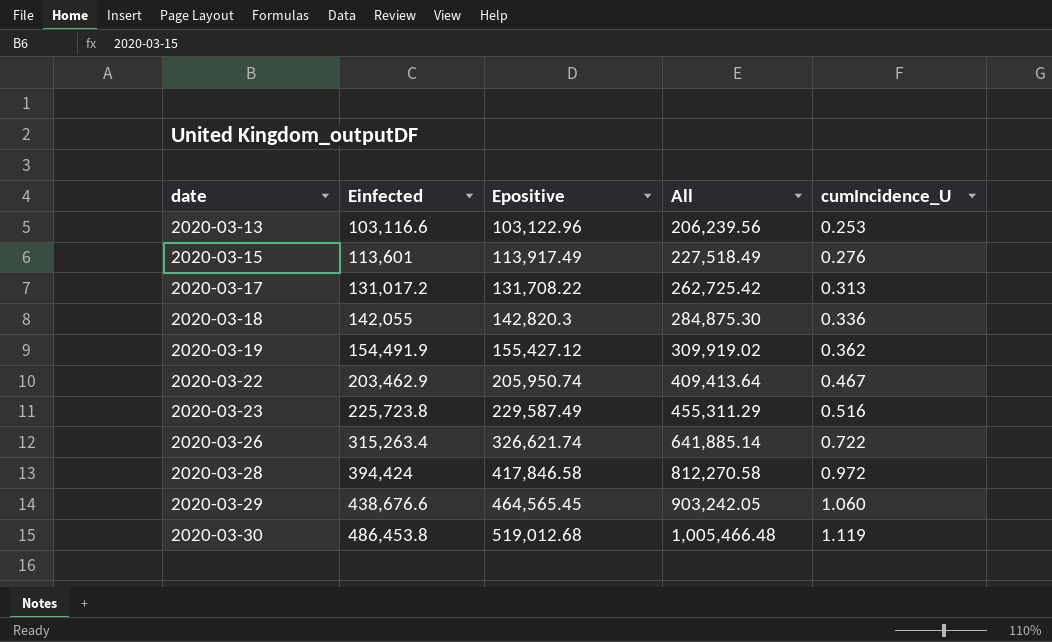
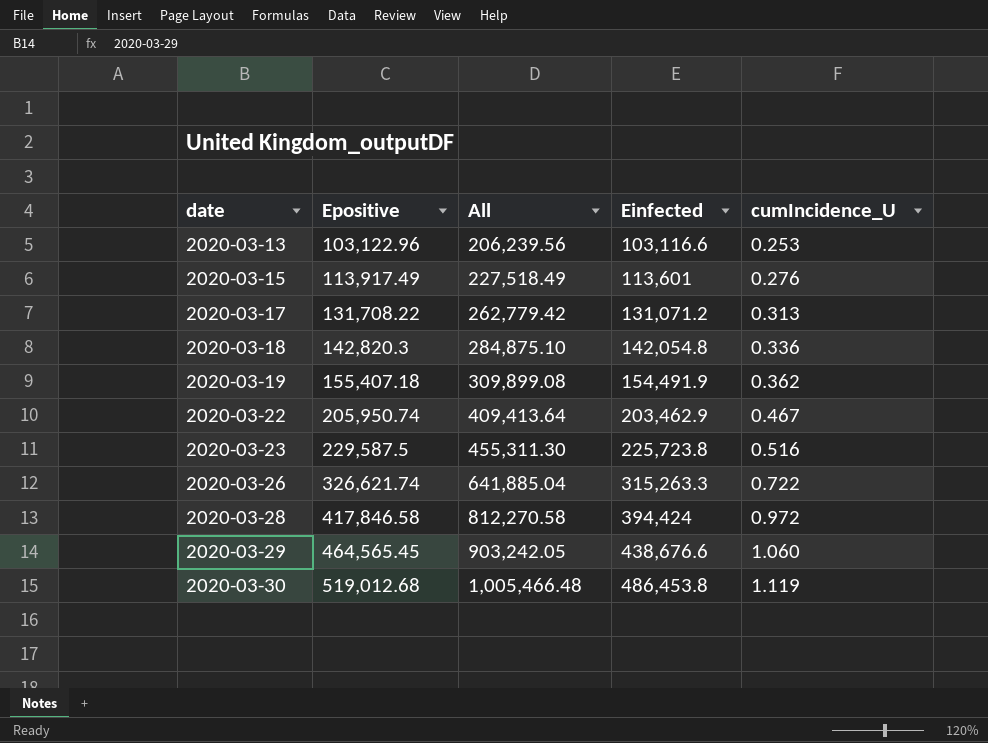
column Einfected | position: 2 -> 4
2020-03-17 | All: 262,725.42 -> 262,779.42
2020-03-17 | Einfected: 131,017.2 -> 131,071.2
2020-03-18 | All: 284,875.30 -> 284,875.10
2020-03-18 | Einfected: 142,055 -> 142,054.8
2020-03-19 | Epositive: 155,427.12 -> 155,407.18
2020-03-19 | All: 309,919.02 -> 309,899.08
2020-03-23 | Epositive: 229,587.49 -> 229,587.5
2020-03-23 | All: 455,311.29 -> 455,311.30
2020-03-26 | All: 641,885.14 -> 641,885.04
2020-03-26 | Einfected: 315,263.4 -> 315,263.3

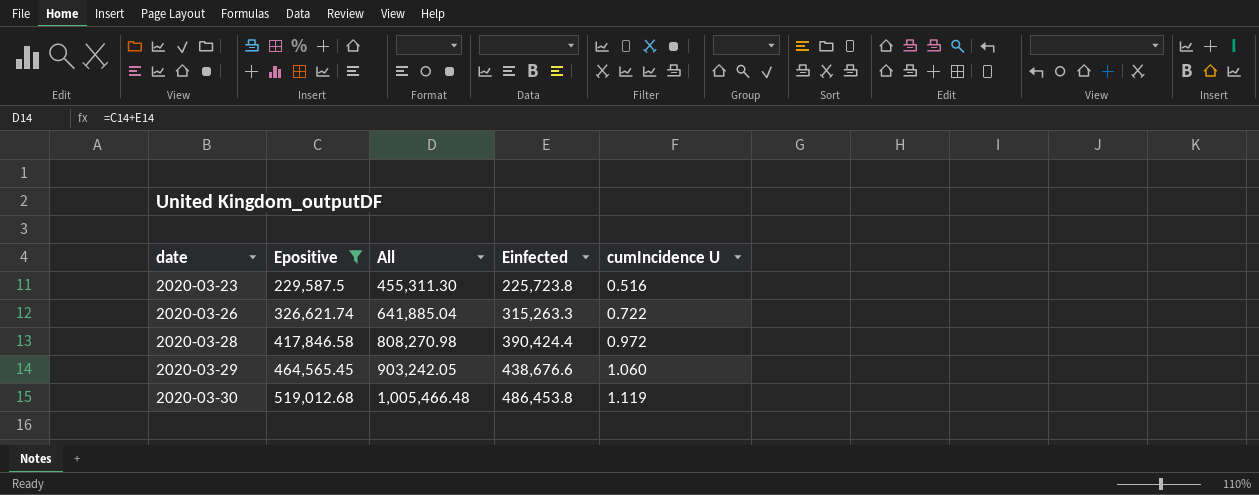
filter: none -> Epositive >= 229,587.5
column name: cumIncidence_U -> cumIncidence U
2020-03-28 | All: 812,270.58 -> 808,270.98
2020-03-28 | Einfected: 394,424 -> 390,424.4

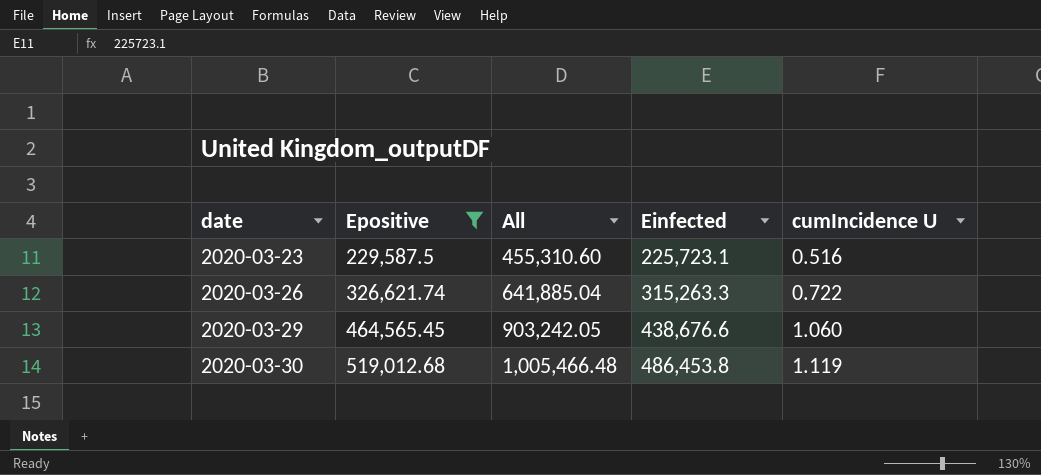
row 2020-03-28: 417,846.58 | 808,270.98 | 390,424.4 | 0.972 -> none
2020-03-23 | All: 455,311.30 -> 455,310.60
2020-03-23 | Einfected: 225,723.8 -> 225,723.1

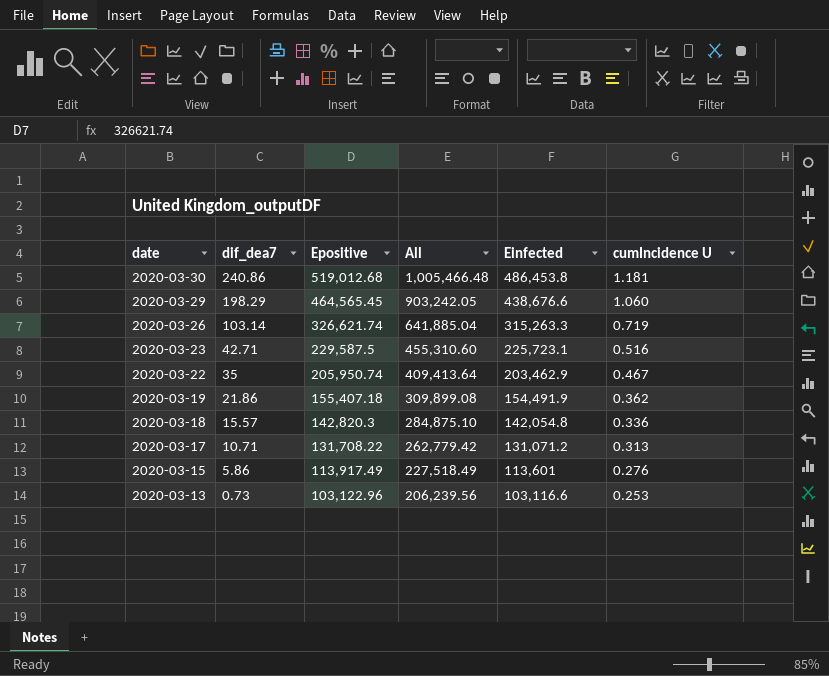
filter: Epositive >= 229,587.5 -> none
row order: date ascending -> date descending
column dif_dea7 | position: none -> 2
2020-03-30 | cumIncidence U: 1.119 -> 1.181
2020-03-26 | cumIncidence U: 0.722 -> 0.719

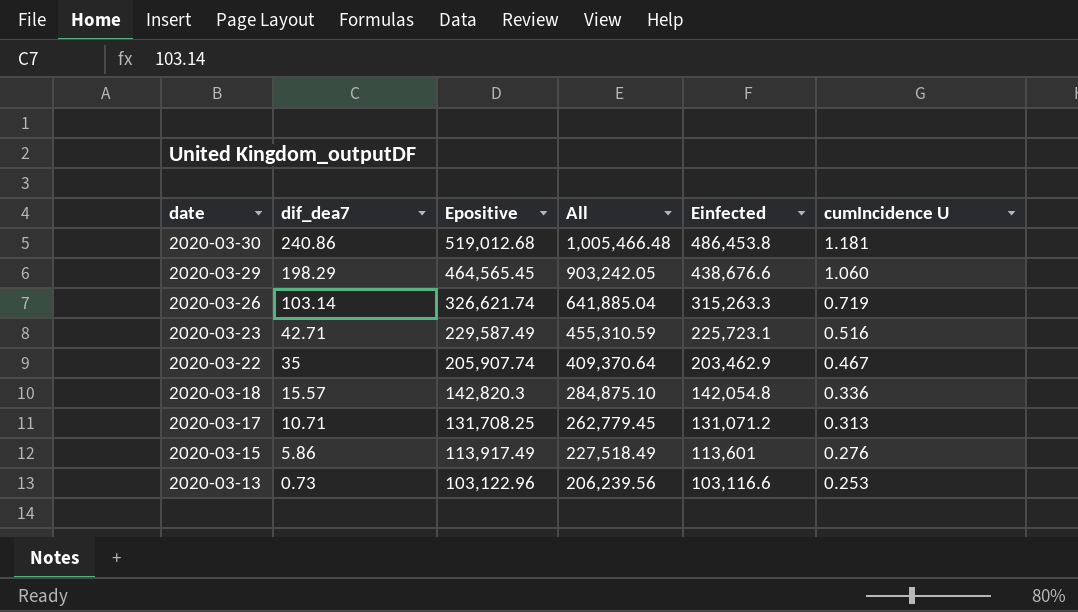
row 2020-03-19: 21.86 | 155,407.18 | 309,899.08 | 154,491.9 | 0.362 -> none
2020-03-23 | Epositive: 229,587.5 -> 229,587.49
2020-03-23 | All: 455,310.60 -> 455,310.59
2020-03-22 | Epositive: 205,950.74 -> 205,907.74
2020-03-22 | All: 409,413.64 -> 409,370.64
2020-03-17 | Epositive: 131,708.22 -> 131,708.25
2020-03-17 | All: 262,779.42 -> 262,779.45

